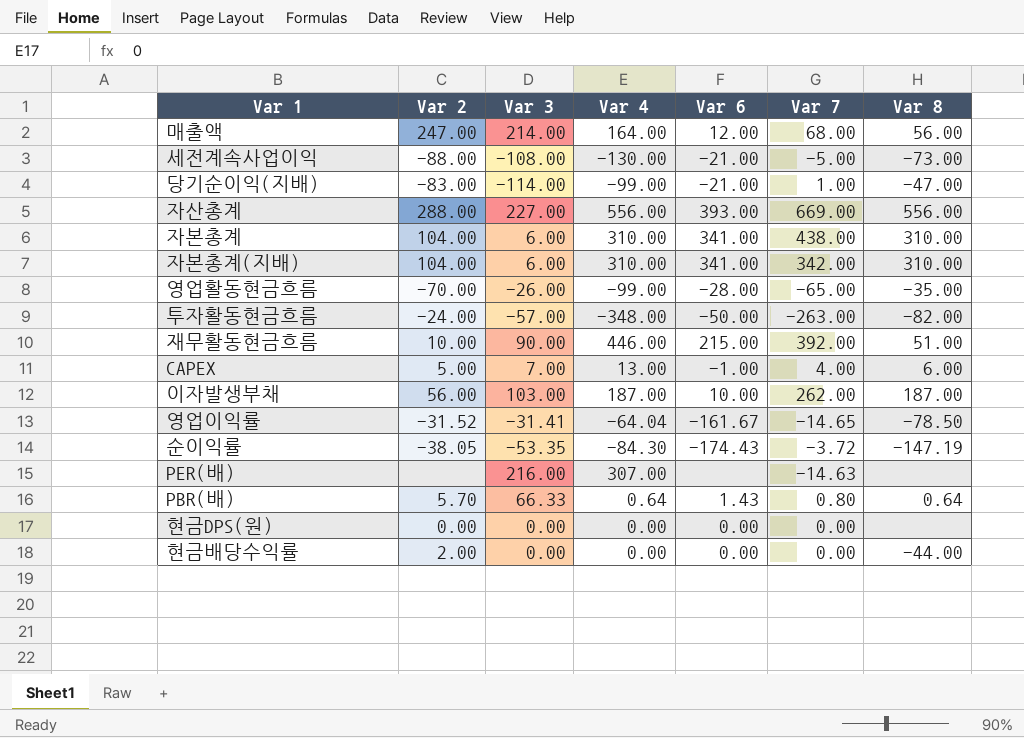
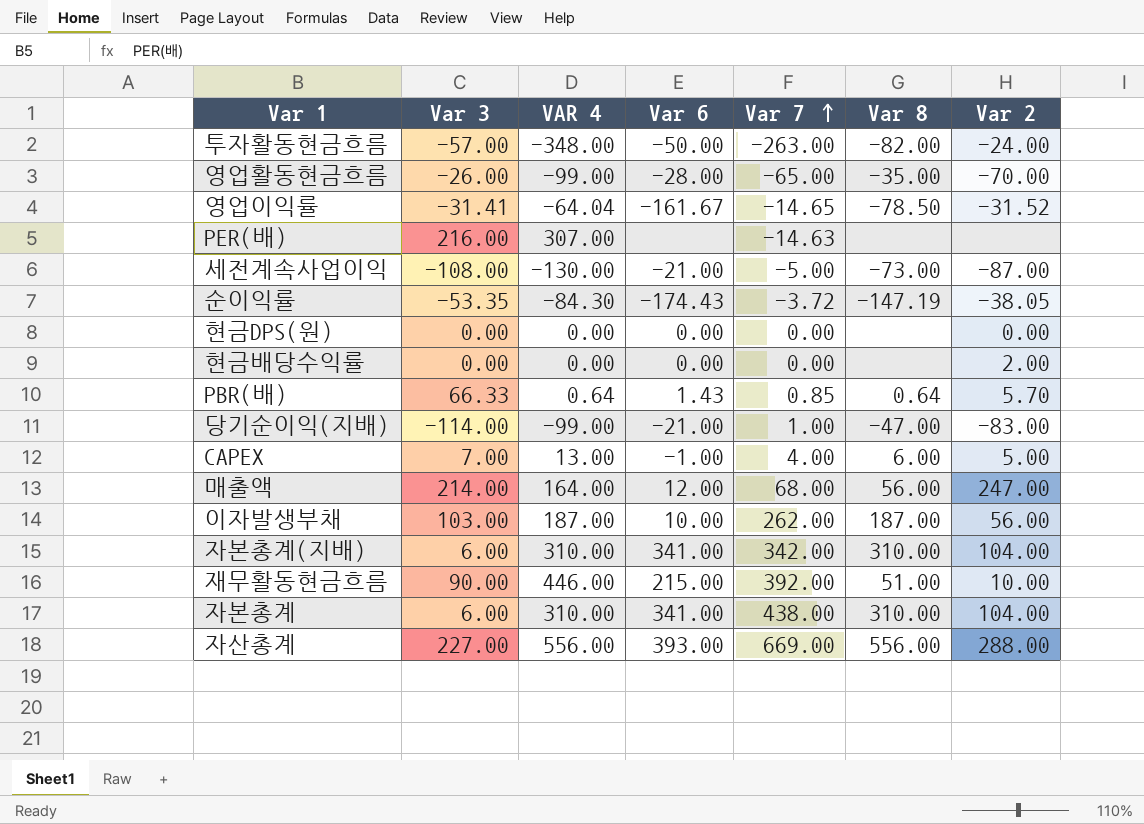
row order: none -> Var 7 ascending
column name: Var 4 -> VAR 4
column Var 2 | position: 2 -> 7
세전계속사업이익 | Var 2: -88.00 -> -87.00
현금배당수익률 | Var 8: -44.00 -> none
PBR(배) | Var 7: 0.80 -> 0.85

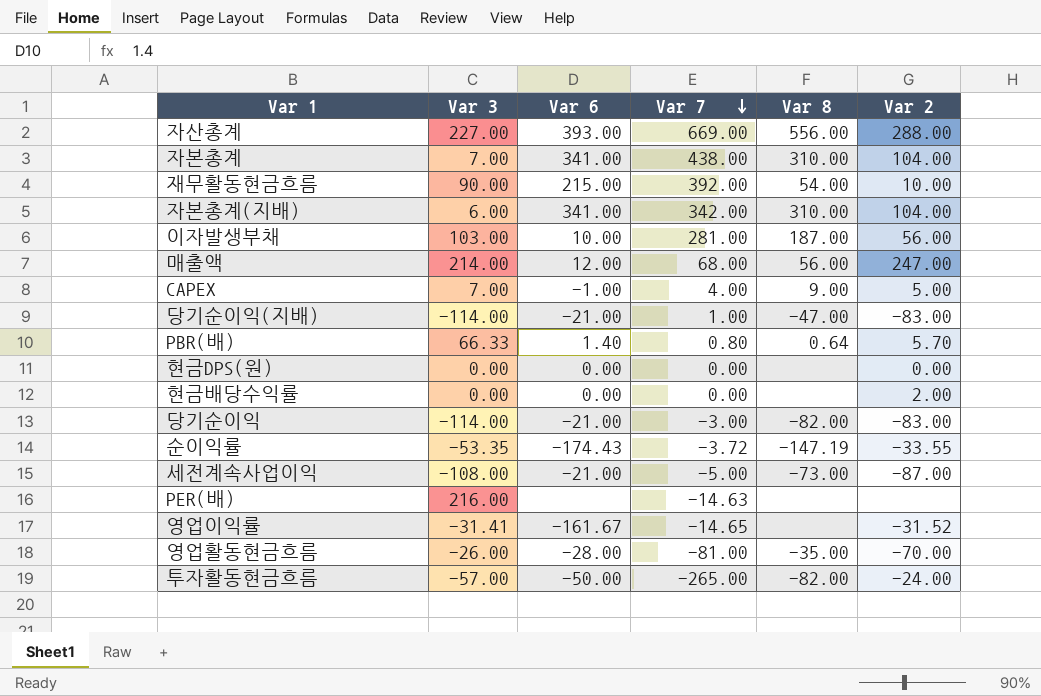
row order: Var 7 ascending -> Var 7 descending
column VAR 4 | position: 3 -> none
자본총계 | Var 3: 6.00 -> 7.00
재무활동현금흐름 | Var 8: 51.00 -> 54.00
이자발생부채 | Var 7: 262.00 -> 281.00
CAPEX | Var 8: 6.00 -> 9.00
PBR(배) | Var 6: 1.43 -> 1.40
PBR(배) | Var 7: 0.85 -> 0.80
row 당기순이익: none -> -114.00 | -21.00 | -3.00 | -82.00 | -83.00
순이익률 | Var 2: -38.05 -> -33.55
영업이익률 | Var 8: -78.50 -> none
영업활동현금흐름 | Var 7: -65.00 -> -81.00
투자활동현금흐름 | Var 7: -263.00 -> -265.00

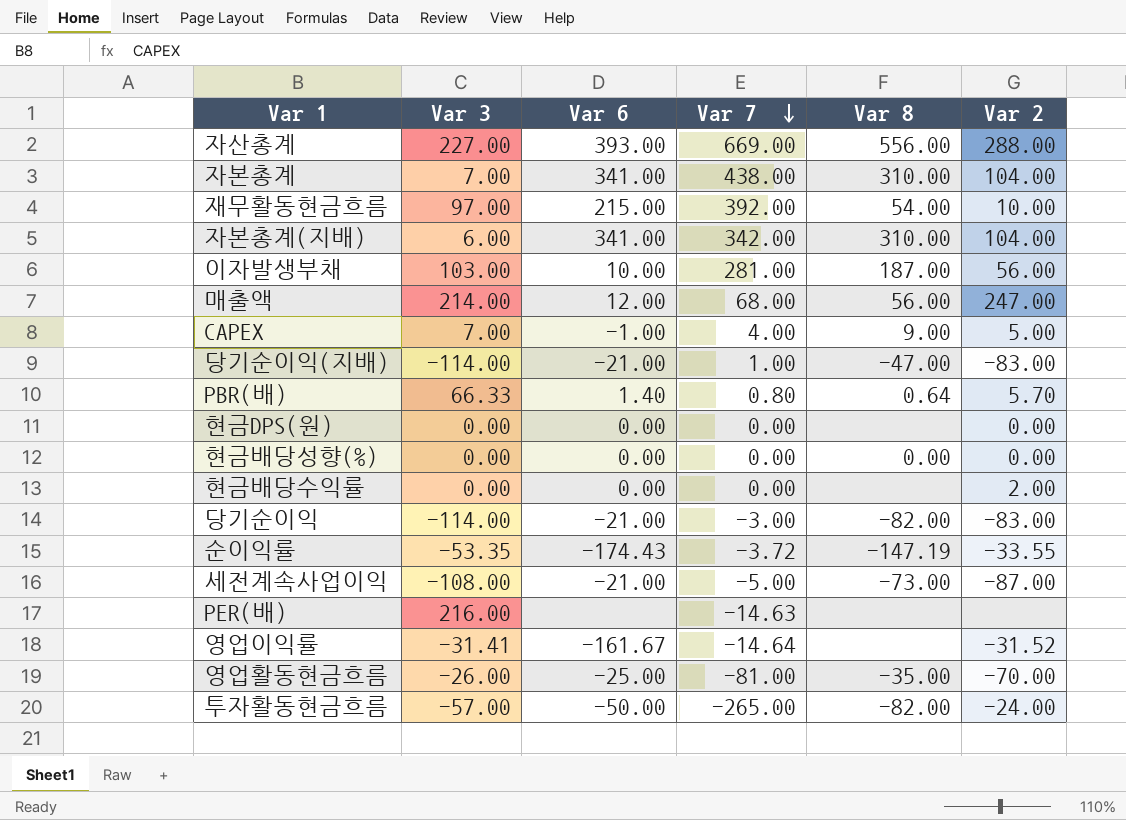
재무활동현금흐름 | Var 3: 90.00 -> 97.00
row 현금배당성향(%): none -> 0.00 | 0.00 | 0.00 | 0.00 | 0.00
영업이익률 | Var 7: -14.65 -> -14.64
영업활동현금흐름 | Var 6: -28.00 -> -25.00

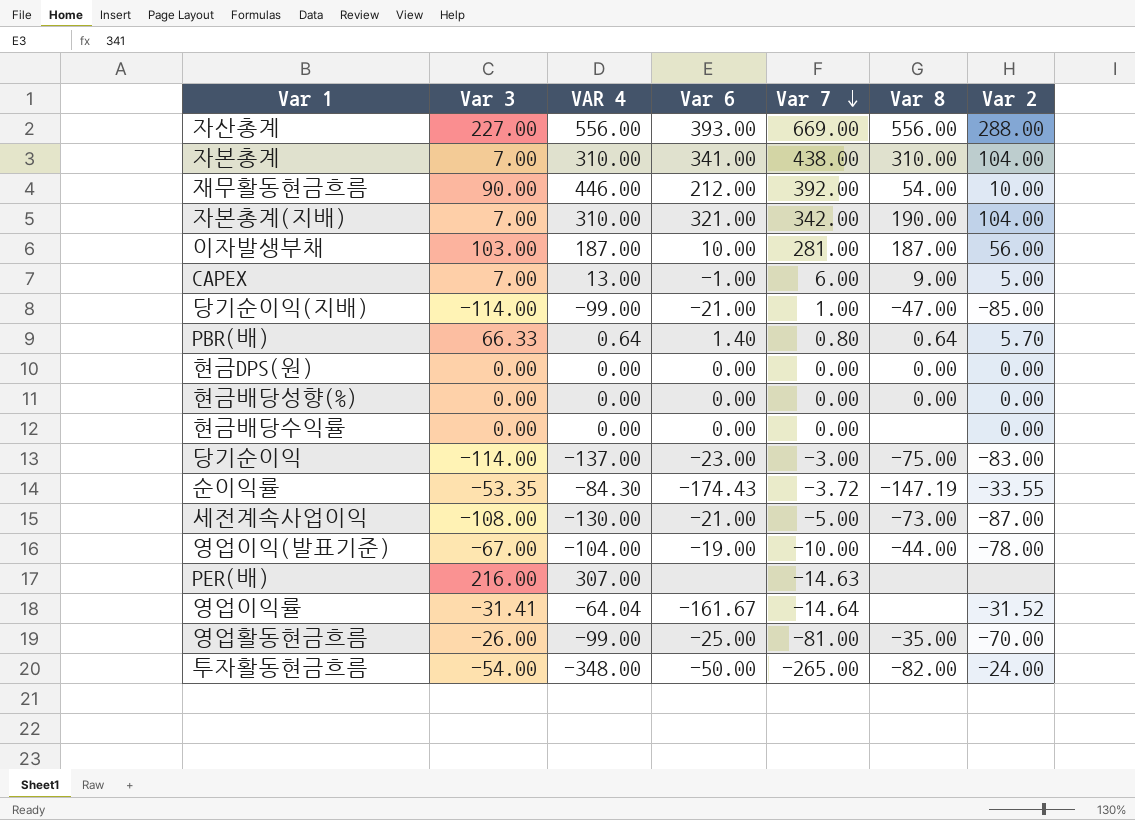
column VAR 4 | position: none -> 3
row 매출액: 214.00 | 12.00 | 68.00 | 56.00 | 247.00 -> none
재무활동현금흐름 | Var 3: 97.00 -> 90.00
재무활동현금흐름 | Var 6: 215.00 -> 212.00
자본총계(지배) | Var 3: 6.00 -> 7.00
자본총계(지배) | Var 6: 341.00 -> 321.00
자본총계(지배) | Var 8: 310.00 -> 190.00
CAPEX | Var 7: 4.00 -> 6.00
당기순이익(지배) | Var 2: -83.00 -> -85.00
현금DPS(원) | Var 8: none -> 0.00
현금배당수익률 | Var 2: 2.00 -> 0.00
당기순이익 | Var 6: -21.00 -> -23.00
당기순이익 | Var 8: -82.00 -> -75.00
row 영업이익(발표기준): none -> -67.00 | -104.00 | -19.00 | -10.00 | -44.00 | -78.00
투자활동현금흐름 | Var 3: -57.00 -> -54.00

